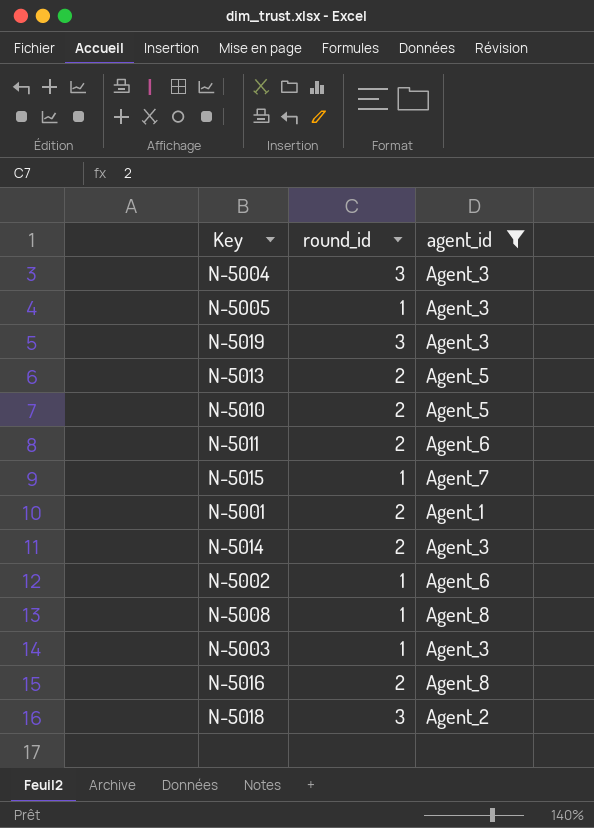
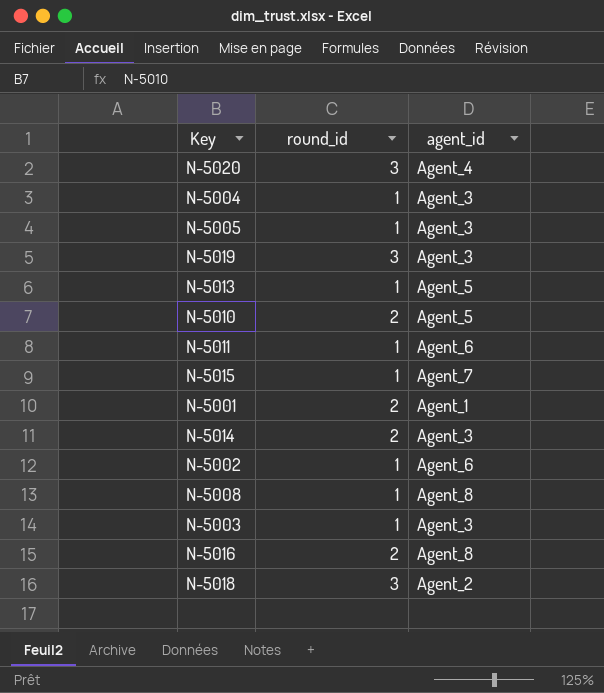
filter: agent_id != Agent_4 -> none
N-5004 | round_id: 3 -> 1
N-5013 | round_id: 2 -> 1
N-5011 | round_id: 2 -> 1

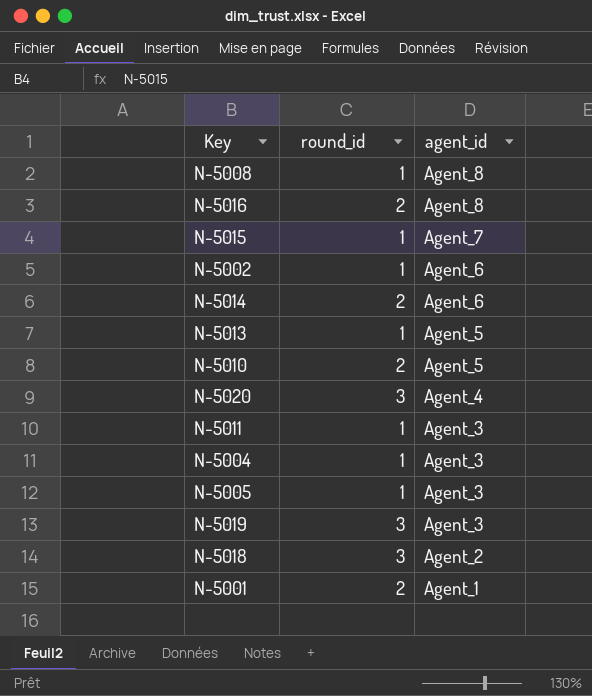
row order: none -> agent_id descending
row N-5003: 1 | Agent_3 -> none
N-5014 | agent_id: Agent_3 -> Agent_6
N-5011 | agent_id: Agent_6 -> Agent_3

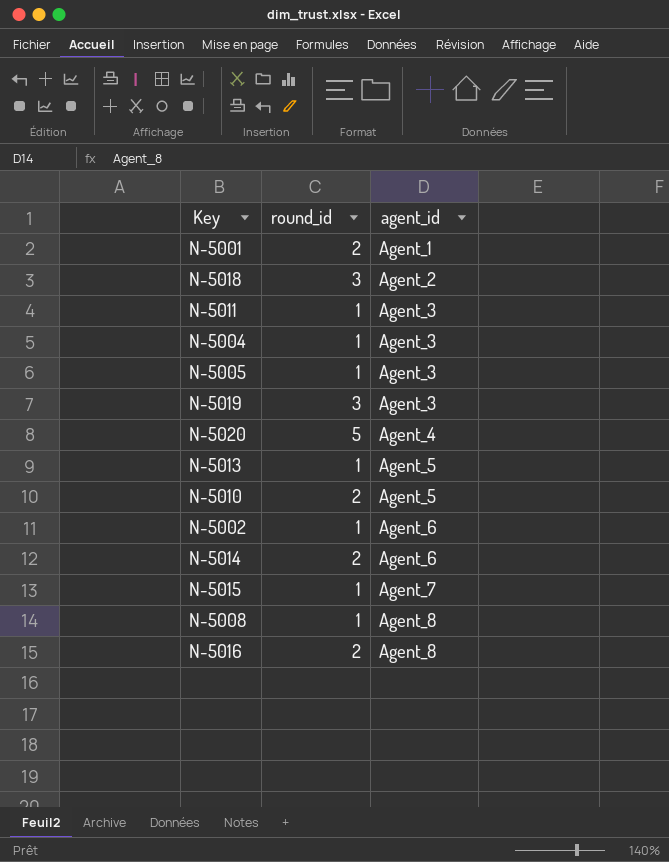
row order: agent_id descending -> agent_id ascending
N-5020 | round_id: 3 -> 5

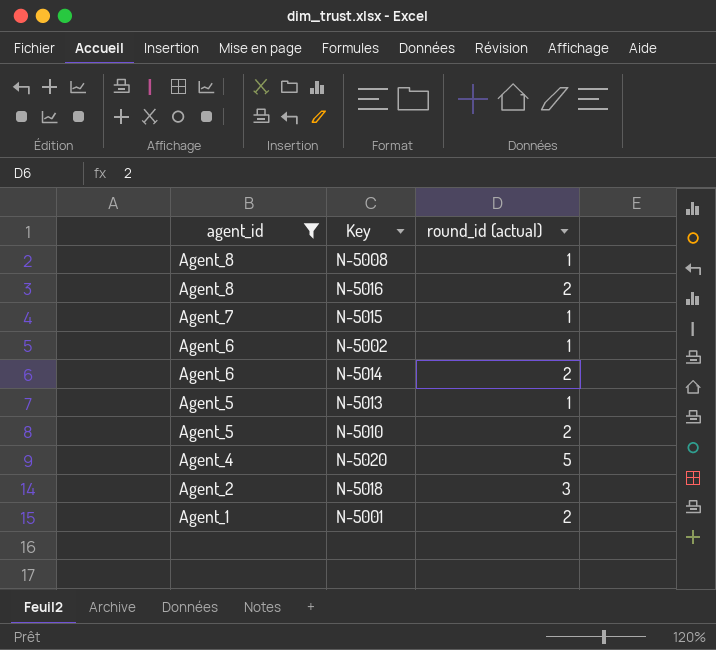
filter: none -> agent_id != Agent_3
row order: agent_id ascending -> agent_id descending
column agent_id | position: 3 -> 1
column name: round_id -> round_id (actual)

